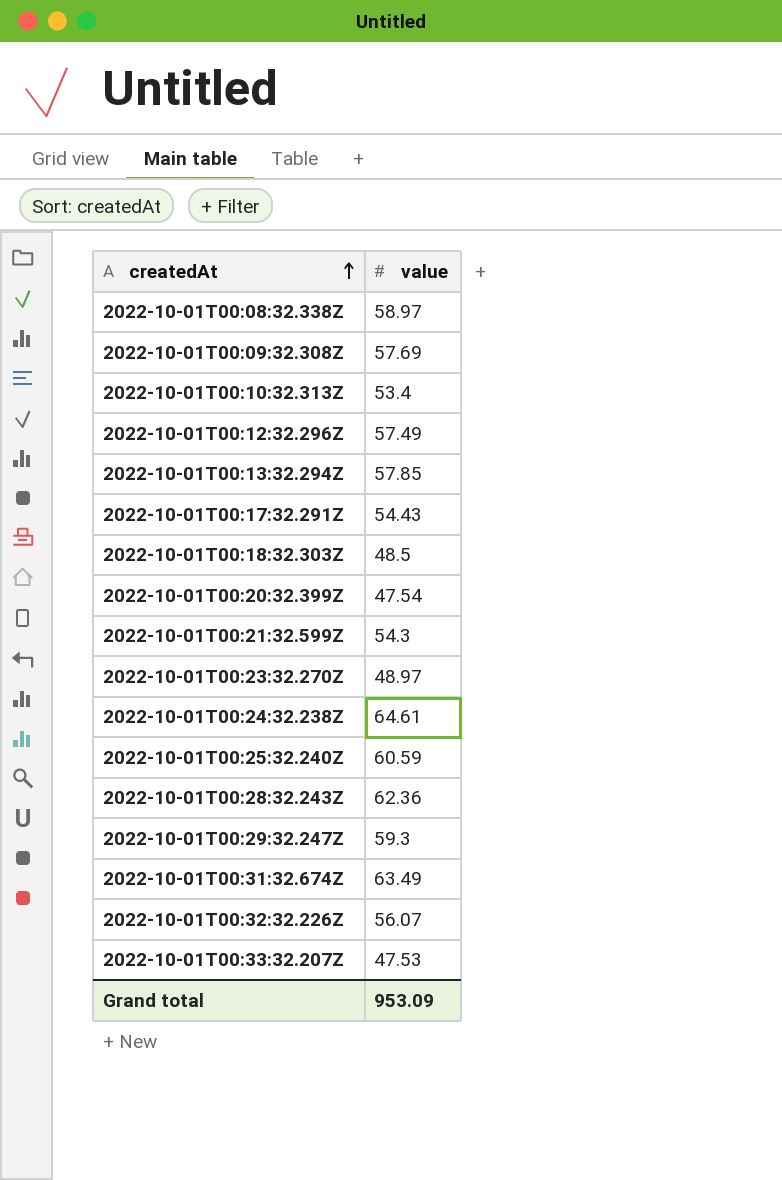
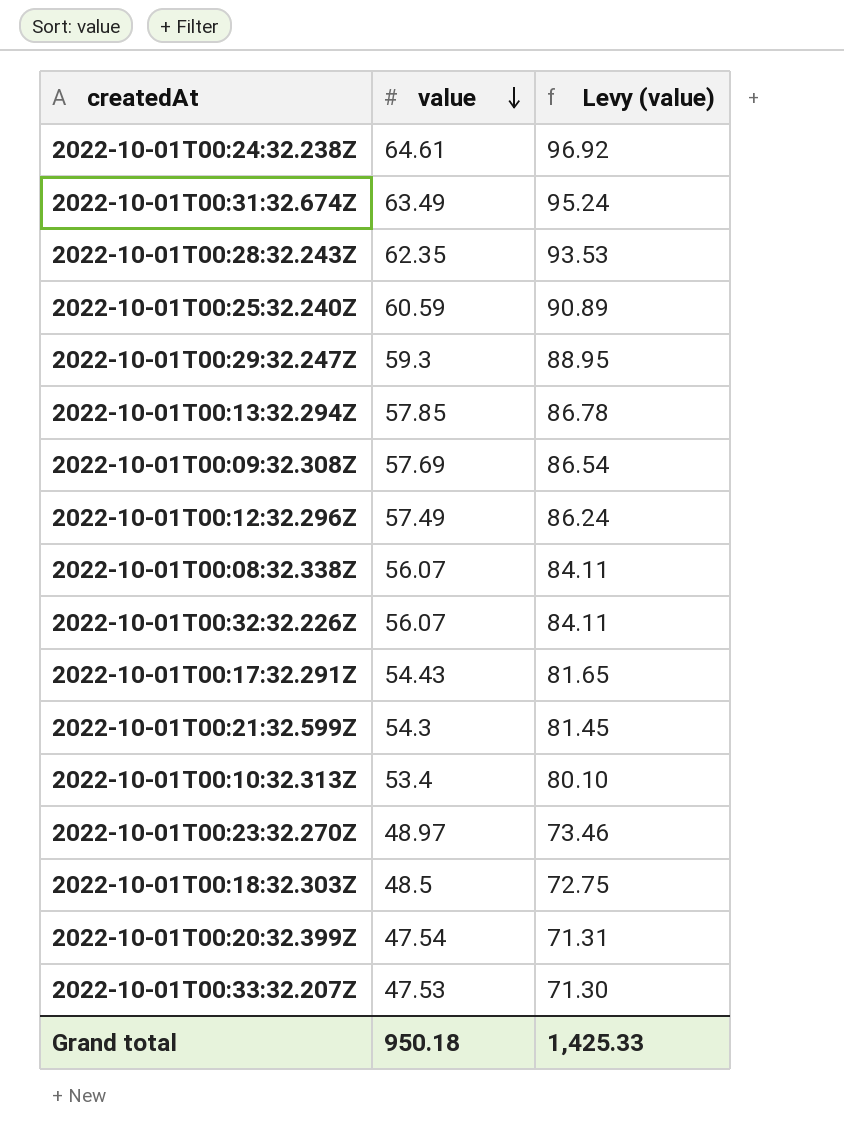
row order: createdAt ascending -> value descending
column Levy (value) | formula: none -> [value] * 1.5
2022-10-01T00:28:32.243Z | value: 62.36 -> 62.35
2022-10-01T00:08:32.338Z | value: 58.97 -> 56.07
Grand total | value: 953.09 -> 950.18

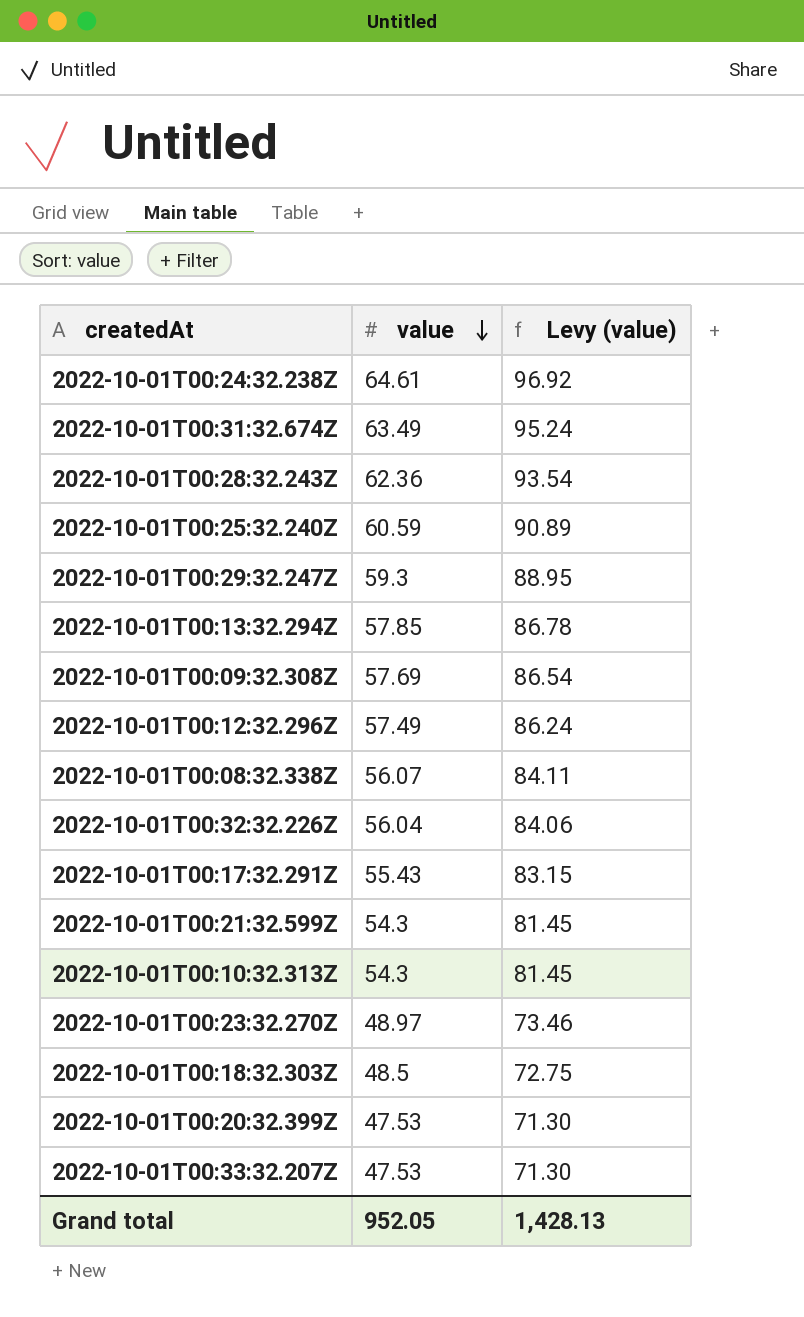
2022-10-01T00:28:32.243Z | value: 62.35 -> 62.36
2022-10-01T00:28:32.243Z | Levy (value): 93.53 -> 93.54
2022-10-01T00:32:32.226Z | value: 56.07 -> 56.04
2022-10-01T00:32:32.226Z | Levy (value): 84.11 -> 84.06
2022-10-01T00:17:32.291Z | value: 54.43 -> 55.43
2022-10-01T00:17:32.291Z | Levy (value): 81.65 -> 83.15
2022-10-01T00:10:32.313Z | value: 53.4 -> 54.3
2022-10-01T00:10:32.313Z | Levy (value): 80.10 -> 81.45
2022-10-01T00:20:32.399Z | value: 47.54 -> 47.53
2022-10-01T00:20:32.399Z | Levy (value): 71.31 -> 71.30
Grand total | value: 950.18 -> 952.05
Grand total | Levy (value): 1,425.33 -> 1,428.13

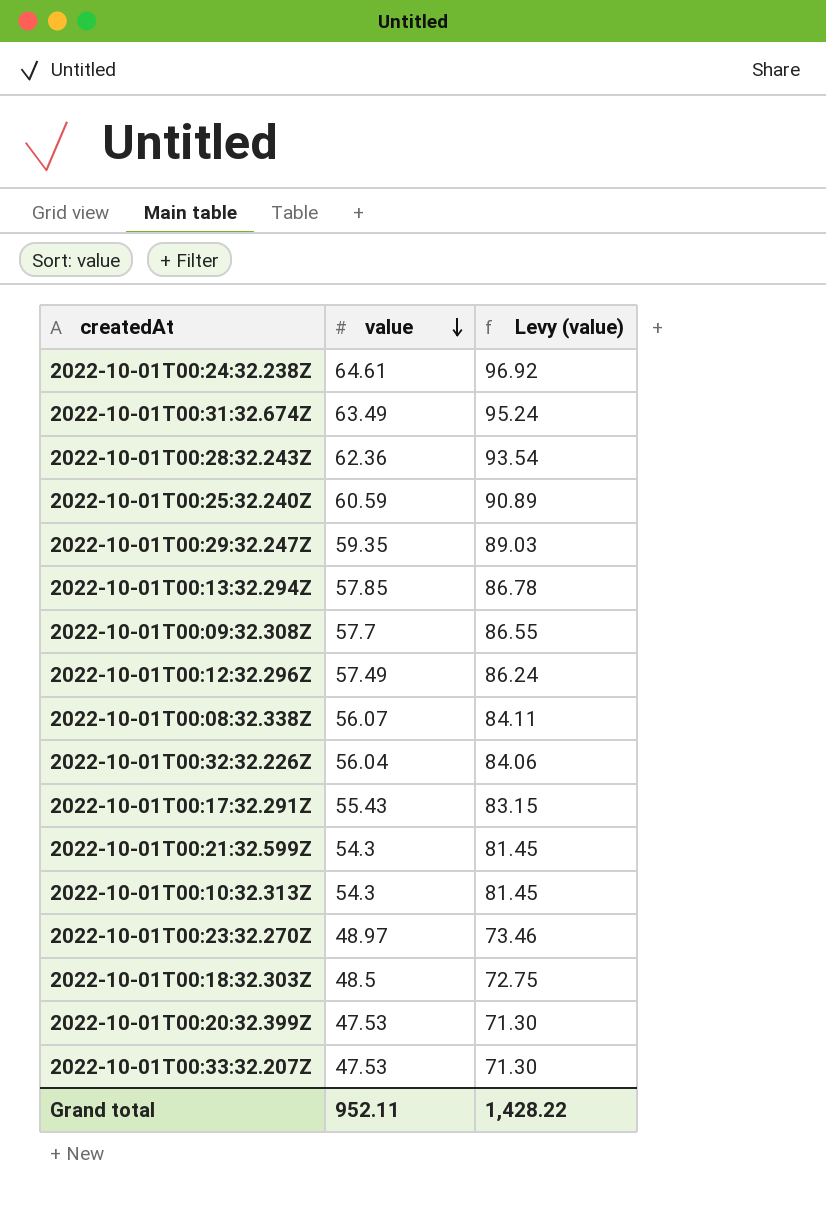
2022-10-01T00:29:32.247Z | value: 59.3 -> 59.35
2022-10-01T00:29:32.247Z | Levy (value): 88.95 -> 89.03
2022-10-01T00:09:32.308Z | value: 57.69 -> 57.7
2022-10-01T00:09:32.308Z | Levy (value): 86.54 -> 86.55
Grand total | value: 952.05 -> 952.11
Grand total | Levy (value): 1,428.13 -> 1,428.22

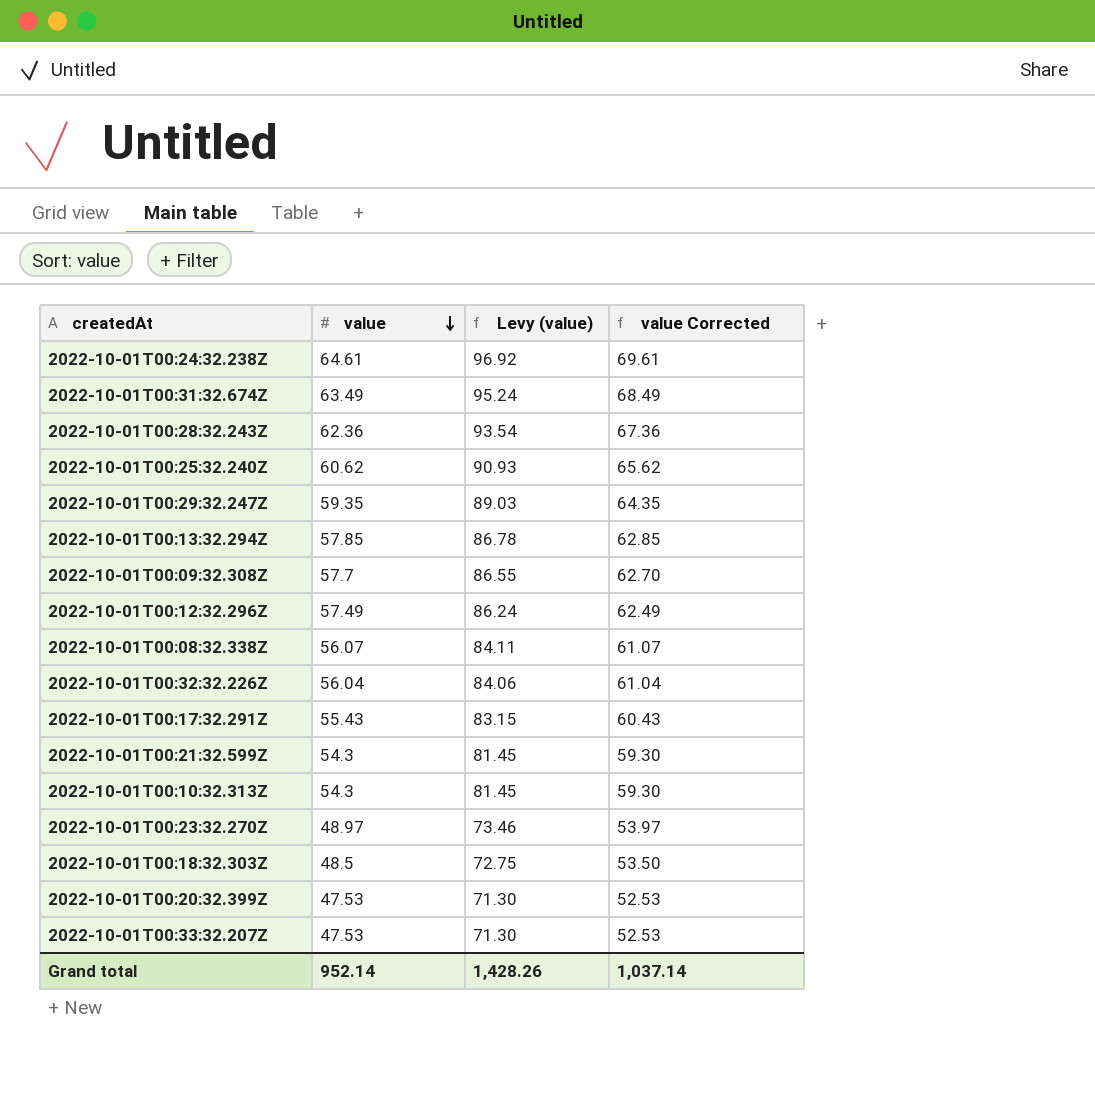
column value Corrected | formula: none -> [value] + 5
2022-10-01T00:25:32.240Z | value: 60.59 -> 60.62
2022-10-01T00:25:32.240Z | Levy (value): 90.89 -> 90.93
Grand total | value: 952.11 -> 952.14
Grand total | Levy (value): 1,428.22 -> 1,428.26

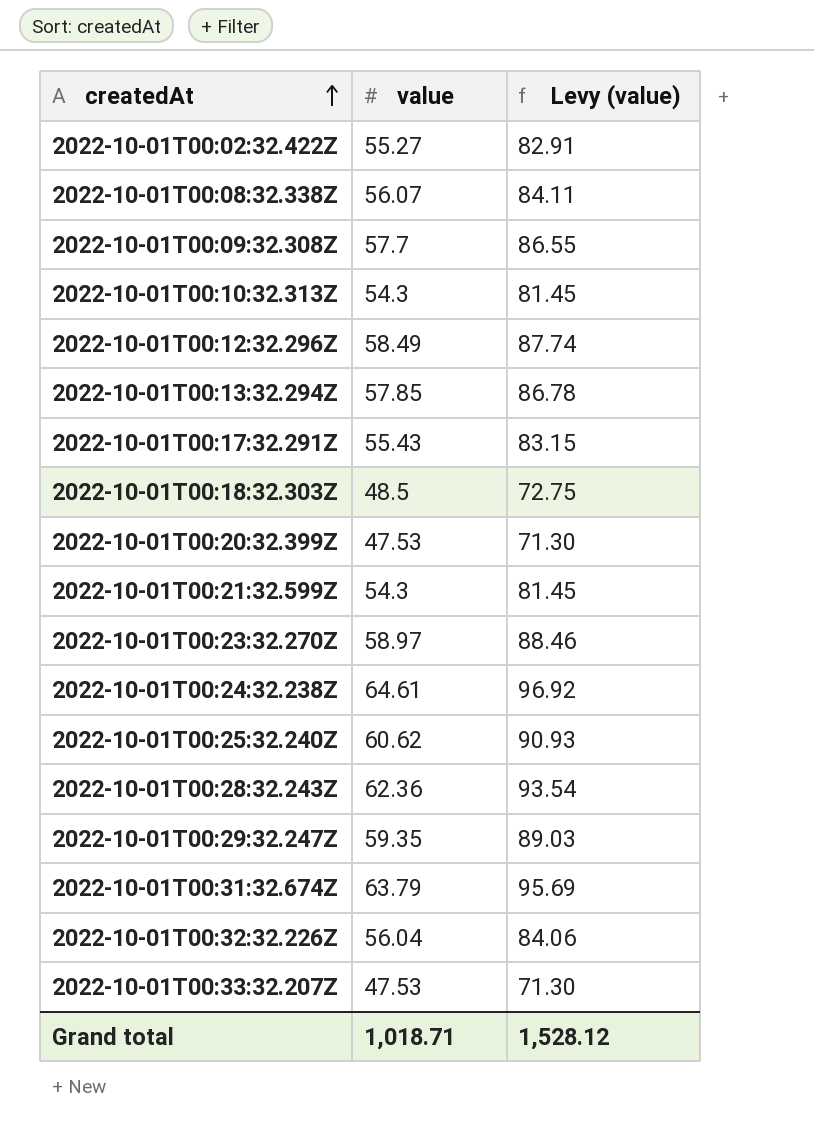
row order: value descending -> createdAt ascending
column value Corrected | formula: [value] + 5 -> none
row 2022-10-01T00:02:32.422Z: none -> 55.27 | 82.91
2022-10-01T00:12:32.296Z | value: 57.49 -> 58.49
2022-10-01T00:12:32.296Z | Levy (value): 86.24 -> 87.74
2022-10-01T00:23:32.270Z | value: 48.97 -> 58.97
2022-10-01T00:23:32.270Z | Levy (value): 73.46 -> 88.46
2022-10-01T00:31:32.674Z | value: 63.49 -> 63.79
2022-10-01T00:31:32.674Z | Levy (value): 95.24 -> 95.69
Grand total | value: 952.14 -> 1,018.71
Grand total | Levy (value): 1,428.26 -> 1,528.12

